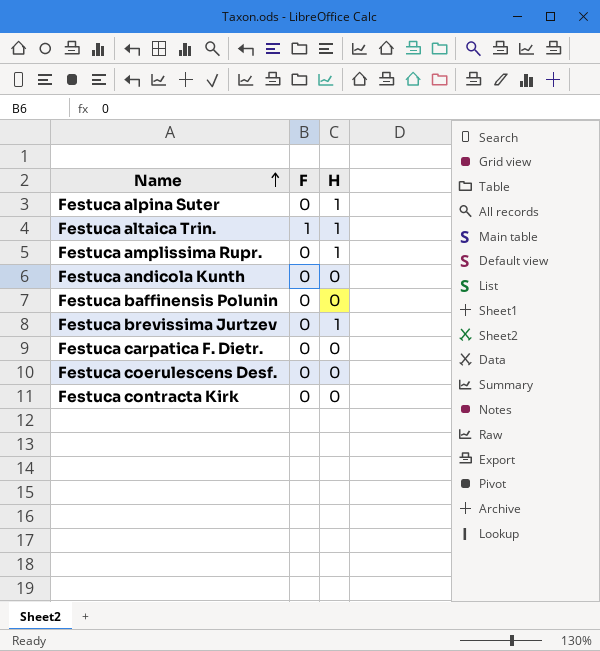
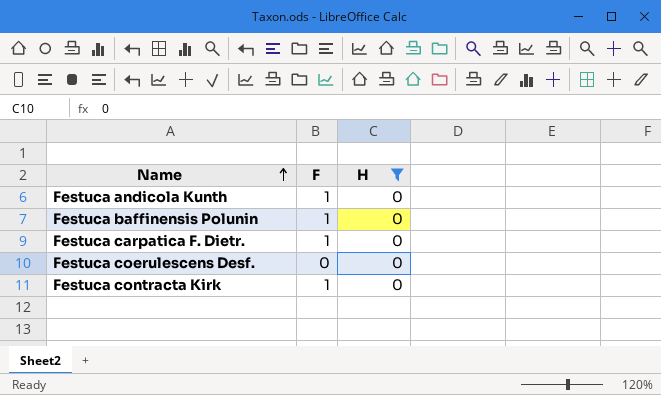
filter: none -> H = 0
Festuca andicola Kunth | F: 0 -> 1
Festuca baffinensis Polunin | F: 0 -> 1
Festuca carpatica F. Dietr. | F: 0 -> 1
Festuca contracta Kirk | F: 0 -> 1

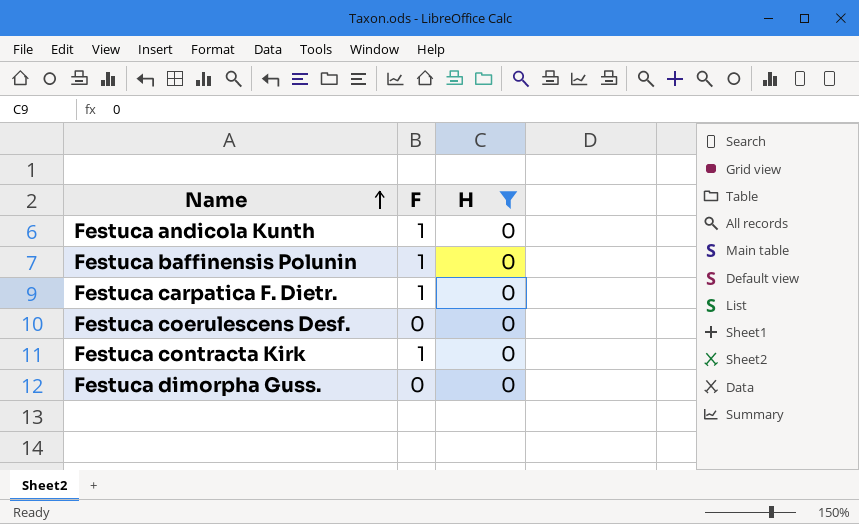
row Festuca dimorpha Guss.: none -> 0 | 0

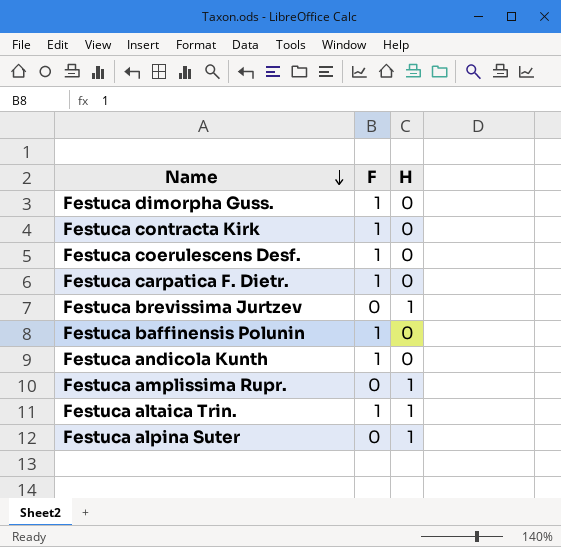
filter: H = 0 -> none
row order: Name ascending -> Name descending
Festuca dimorpha Guss. | F: 0 -> 1
Festuca coerulescens Desf. | F: 0 -> 1

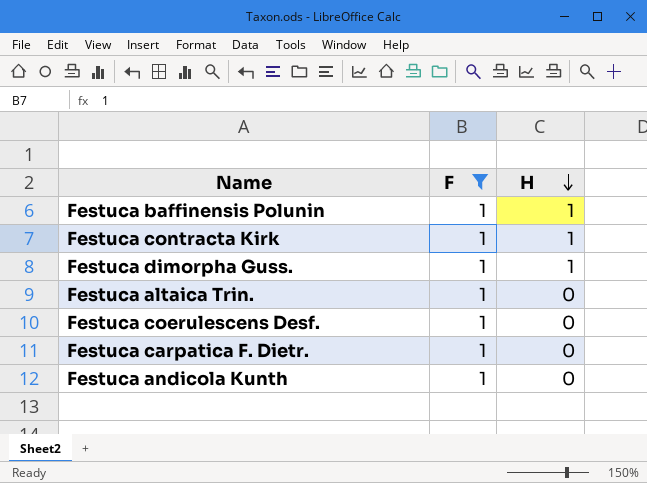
filter: none -> F = 1
row order: Name descending -> H descending
Festuca baffinensis Polunin | H: 0 -> 1
Festuca contracta Kirk | H: 0 -> 1
Festuca dimorpha Guss. | H: 0 -> 1
Festuca altaica Trin. | H: 1 -> 0

